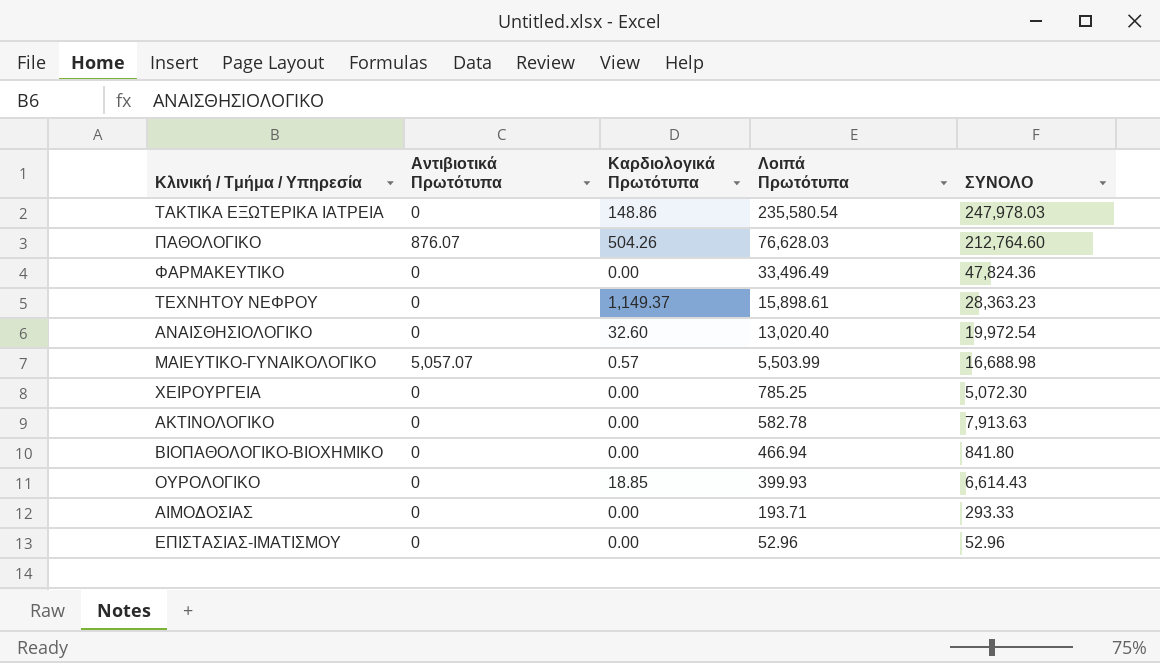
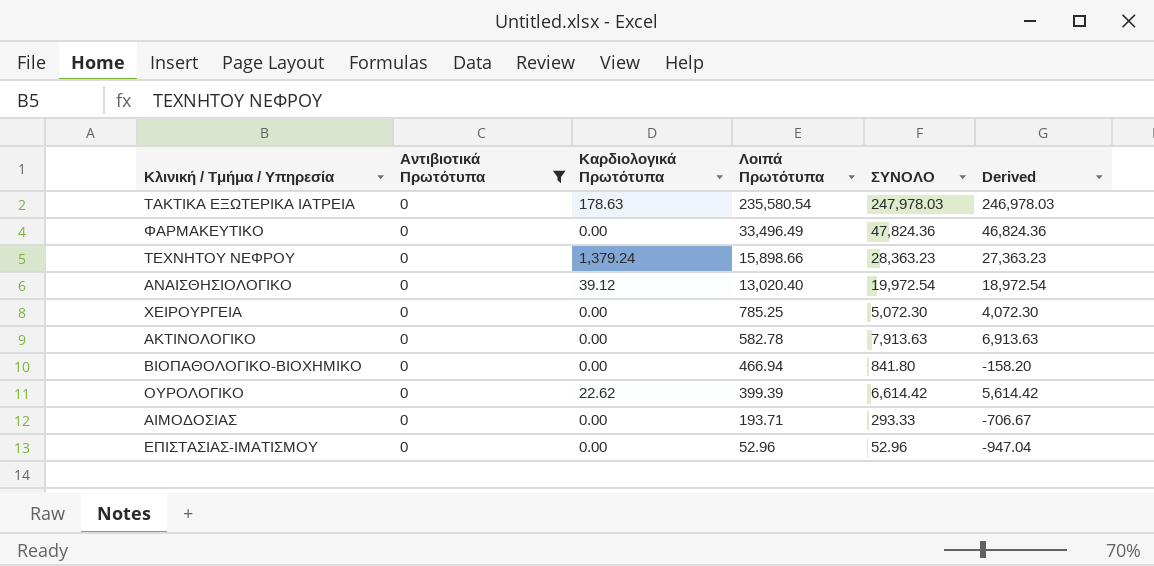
filter: none -> Αντιβιοτικά Πρωτότυπα = 0
column Derived | formula: none -> [ΣΥΝΟΛΟ] - 1000
ΤΑΚΤΙΚΑ ΕΞΩΤΕΡΙΚΑ ΙΑΤΡΕΙΑ | Καρδιολογικά Πρωτότυπα: 148.86 -> 178.63
ΤΕΧΝΗΤΟΥ ΝΕΦΡΟΥ | Καρδιολογικά Πρωτότυπα: 1,149.37 -> 1,379.24
ΤΕΧΝΗΤΟΥ ΝΕΦΡΟΥ | Λοιπά Πρωτότυπα: 15,898.61 -> 15,898.66
ΑΝΑΙΣΘΗΣΙΟΛΟΓΙΚΟ | Καρδιολογικά Πρωτότυπα: 32.60 -> 39.12
ΟΥΡΟΛΟΓΙΚΟ | Καρδιολογικά Πρωτότυπα: 18.85 -> 22.62
ΟΥΡΟΛΟΓΙΚΟ | Λοιπά Πρωτότυπα: 399.93 -> 399.39
ΟΥΡΟΛΟΓΙΚΟ | ΣΥΝΟΛΟ: 6,614.43 -> 6,614.42

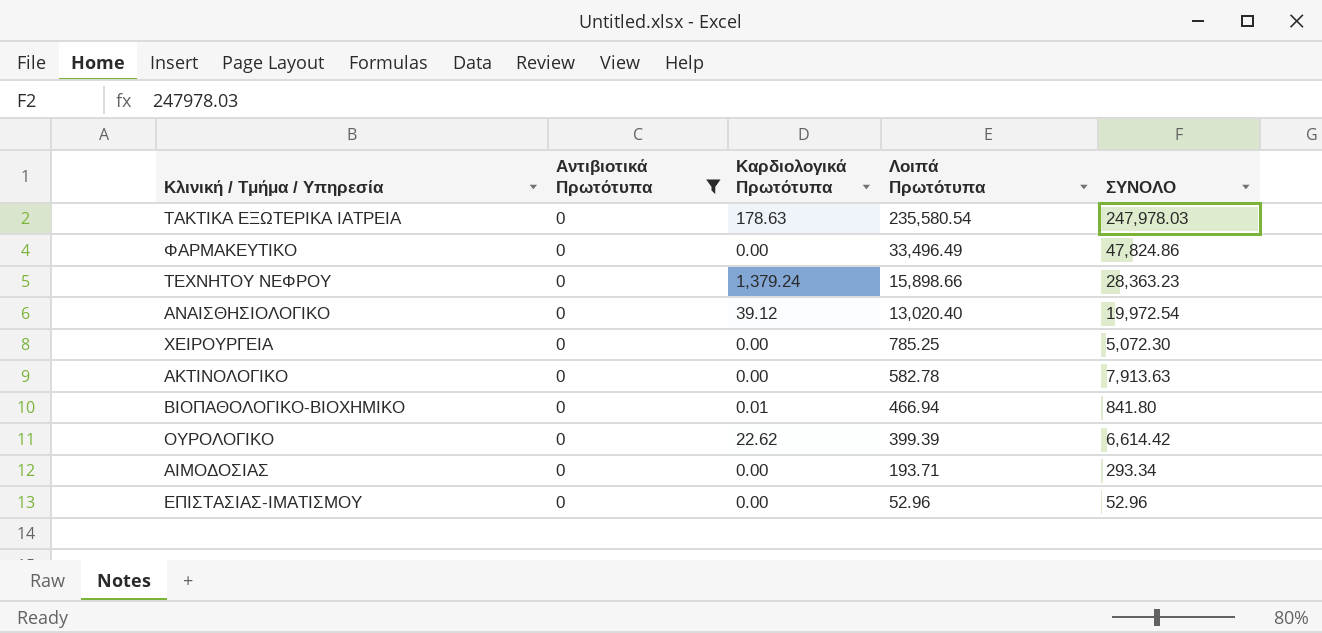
column Derived | formula: [ΣΥΝΟΛΟ] - 1000 -> none
ΦΑΡΜΑΚΕΥΤΙΚΟ | ΣΥΝΟΛΟ: 47,824.36 -> 47,824.86
ΒΙΟΠΑΘΟΛΟΓΙΚΟ-ΒΙΟΧΗΜΙΚΟ | Καρδιολογικά Πρωτότυπα: 0.00 -> 0.01
ΑΙΜΟΔΟΣΙΑΣ | ΣΥΝΟΛΟ: 293.33 -> 293.34

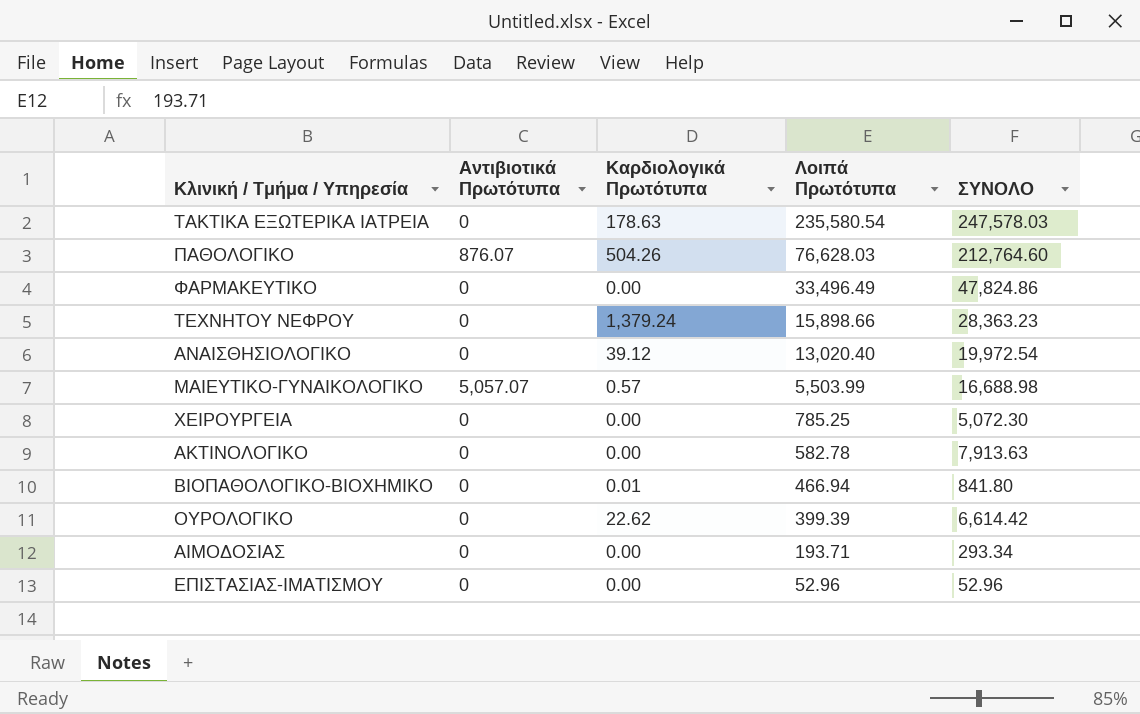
filter: Αντιβιοτικά Πρωτότυπα = 0 -> none
ΤΑΚΤΙΚΑ ΕΞΩΤΕΡΙΚΑ ΙΑΤΡΕΙΑ | ΣΥΝΟΛΟ: 247,978.03 -> 247,578.03

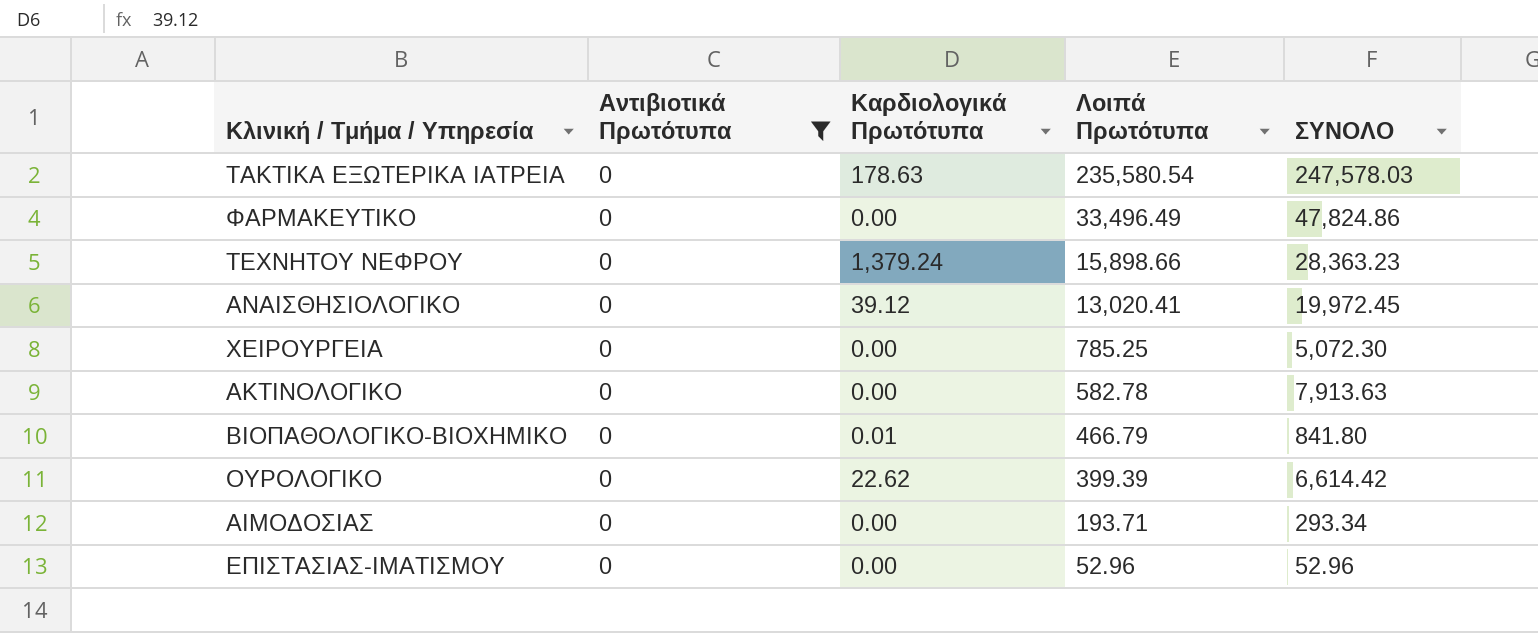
filter: none -> Αντιβιοτικά Πρωτότυπα = 0
ΑΝΑΙΣΘΗΣΙΟΛΟΓΙΚΟ | Λοιπά Πρωτότυπα: 13,020.40 -> 13,020.41
ΑΝΑΙΣΘΗΣΙΟΛΟΓΙΚΟ | ΣΥΝΟΛΟ: 19,972.54 -> 19,972.45
ΒΙΟΠΑΘΟΛΟΓΙΚΟ-ΒΙΟΧΗΜΙΚΟ | Λοιπά Πρωτότυπα: 466.94 -> 466.79

